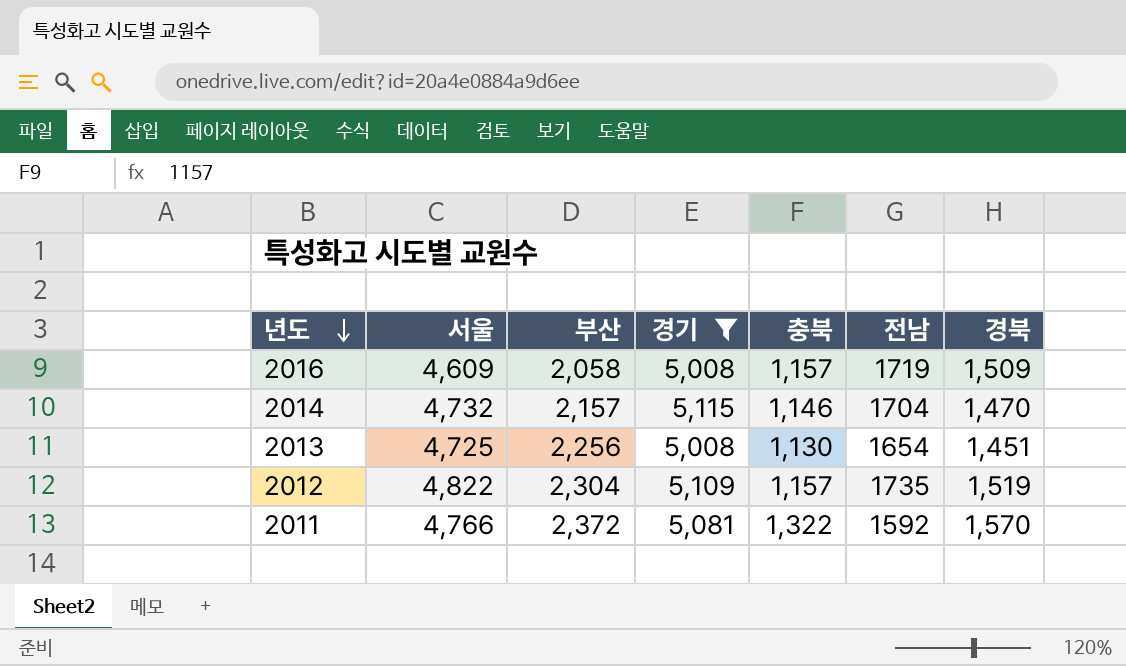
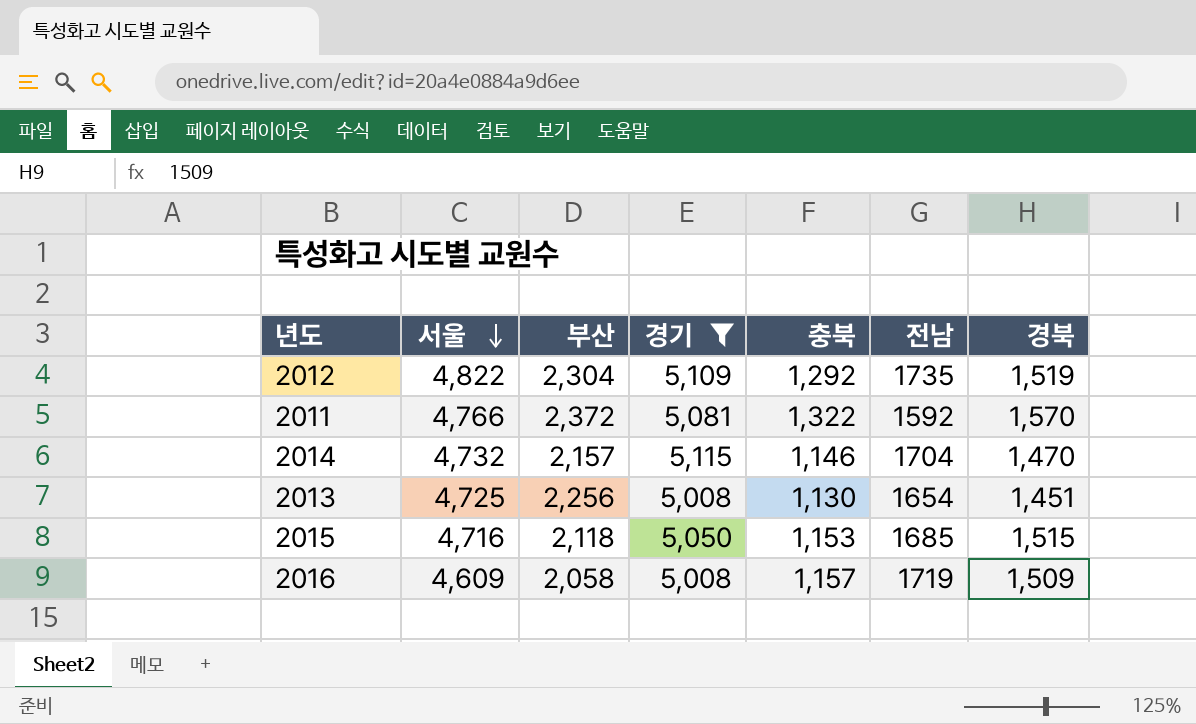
row order: 년도 descending -> 서울 descending
2012 | 충북: 1,157 -> 1,292
row 2015: none -> 4,716 | 2,118 | 5,050 | 1,153 | 1685 | 1,515

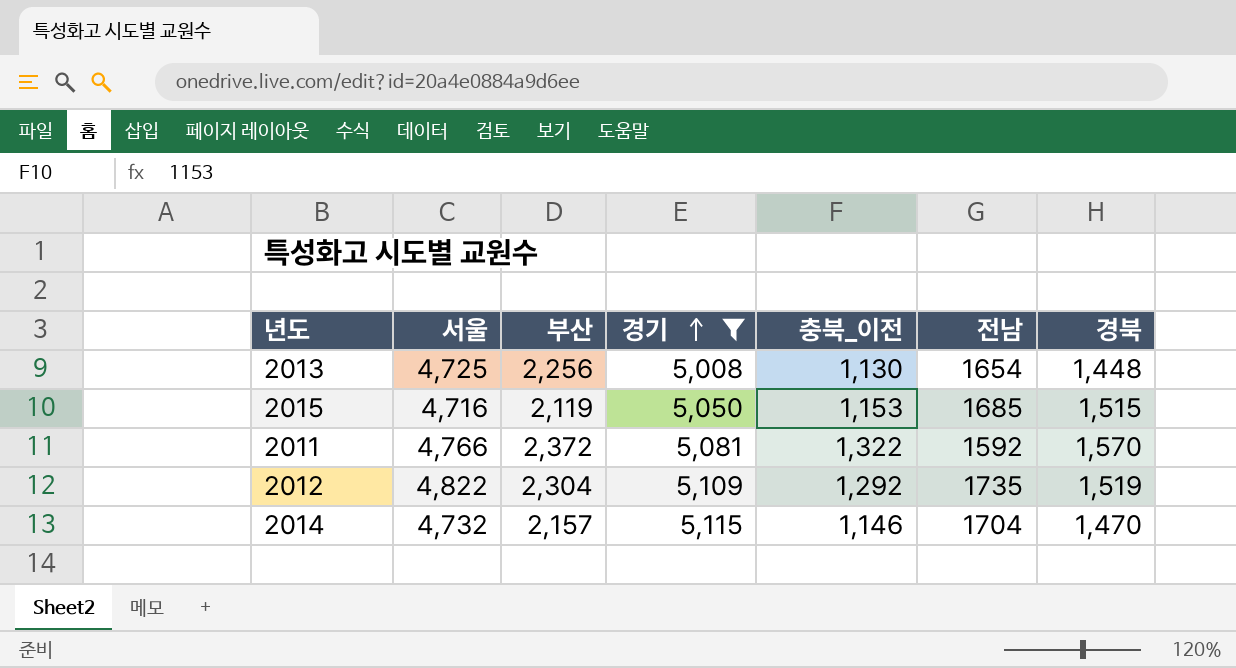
row order: 서울 descending -> 경기 ascending
column name: 충북 -> 충북_이전
row 2016: 4,609 | 2,058 | 5,008 | 1,157 | 1719 | 1,509 -> none
2013 | 경북: 1,451 -> 1,448
2015 | 부산: 2,118 -> 2,119

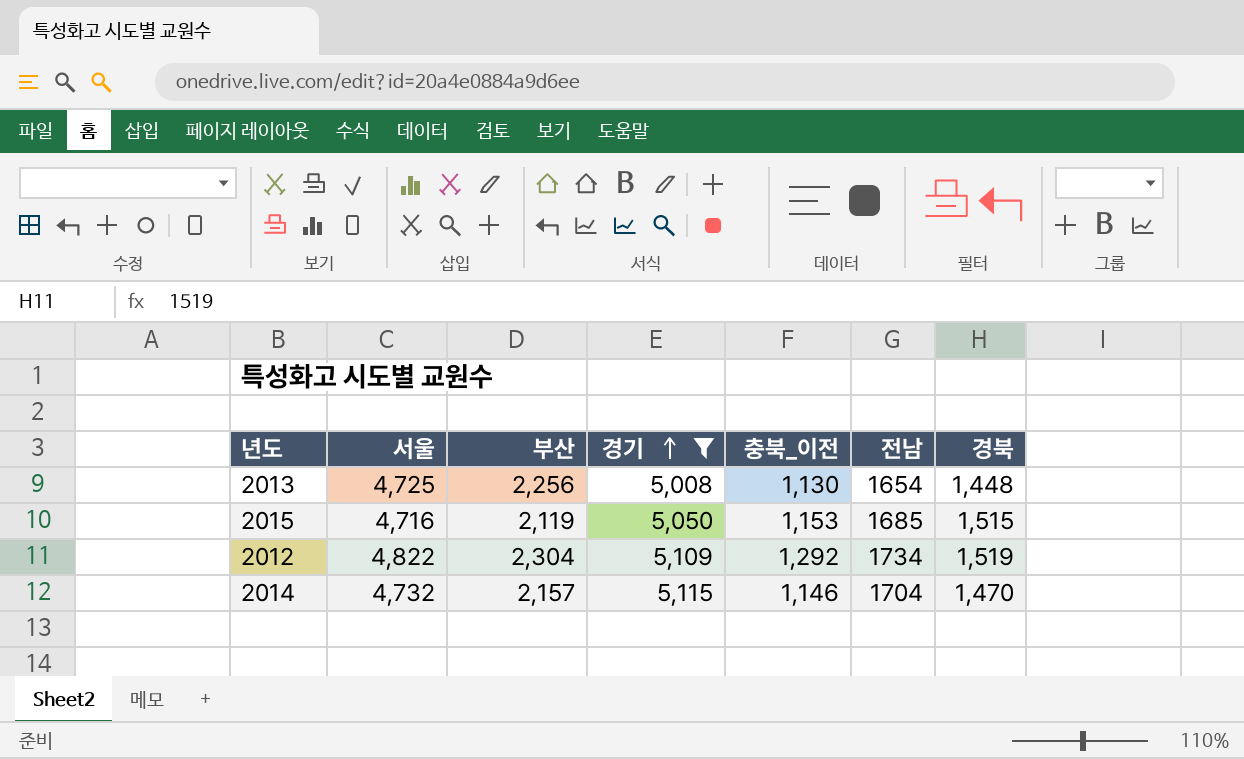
row 2011: 4,766 | 2,372 | 5,081 | 1,322 | 1592 | 1,570 -> none
2012 | 전남: 1735 -> 1734

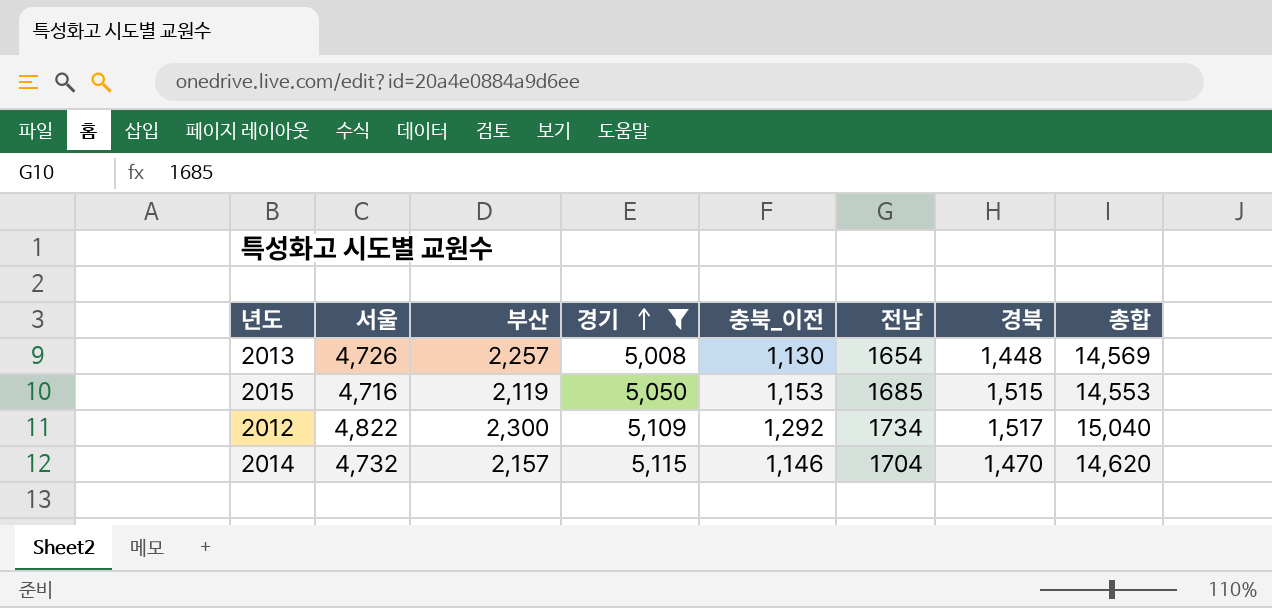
column 총합 | formula: none -> [서울] + [부산] + [경기] + [충북_이전] + [경북]
2013 | 서울: 4,725 -> 4,726
2013 | 부산: 2,256 -> 2,257
2012 | 부산: 2,304 -> 2,300
2012 | 경북: 1,519 -> 1,517

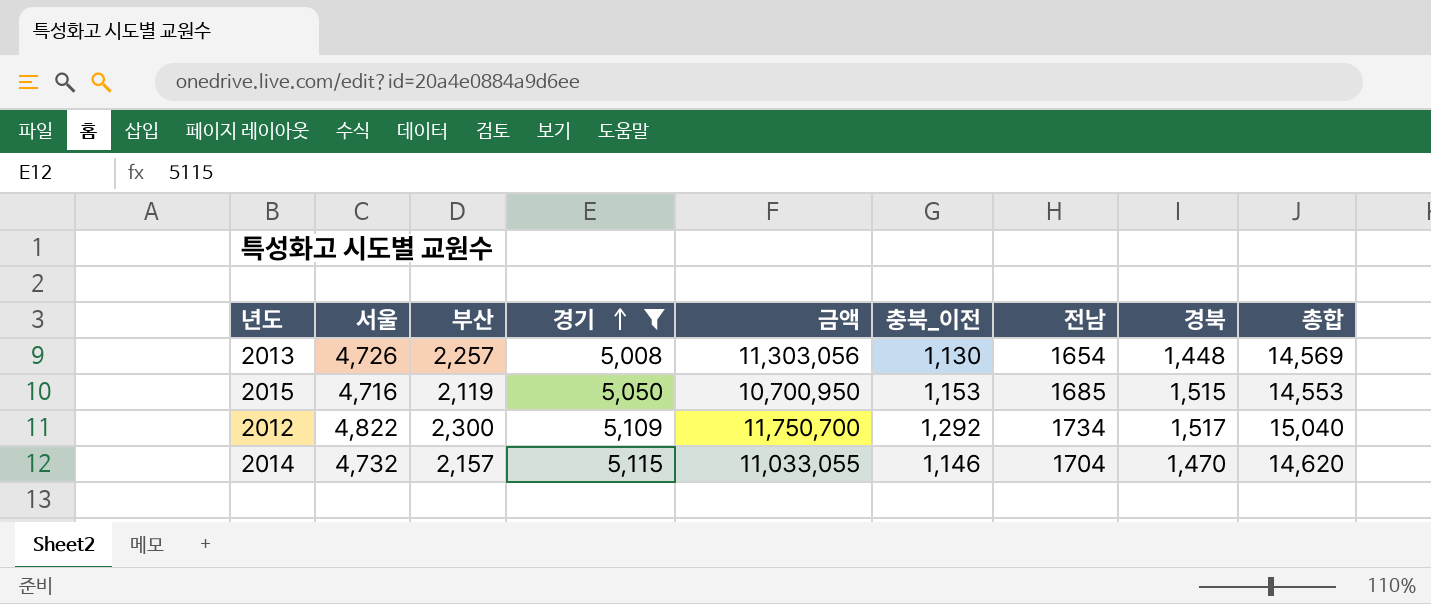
column 금액 | formula: none -> [부산] * [경기]

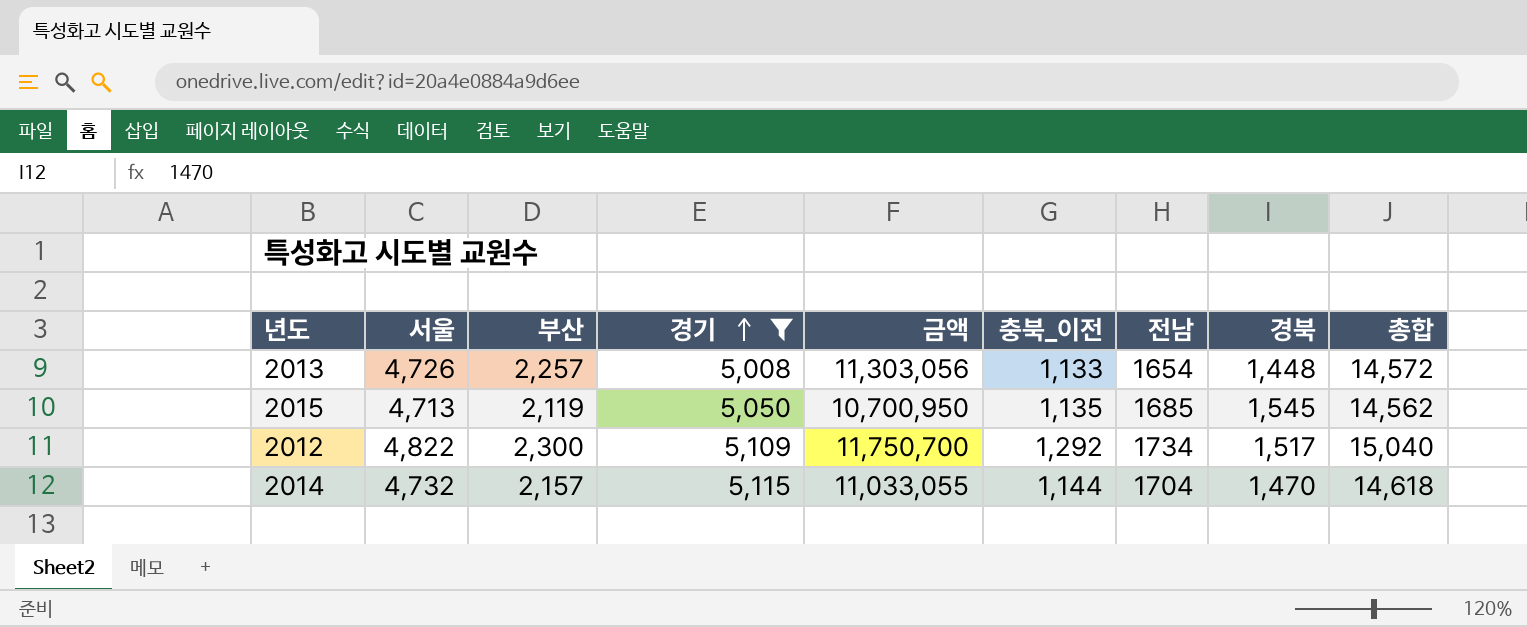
2013 | 충북_이전: 1,130 -> 1,133
2013 | 총합: 14,569 -> 14,572
2015 | 서울: 4,716 -> 4,713
2015 | 충북_이전: 1,153 -> 1,135
2015 | 경북: 1,515 -> 1,545
2015 | 총합: 14,553 -> 14,562
2014 | 충북_이전: 1,146 -> 1,144
2014 | 총합: 14,620 -> 14,618

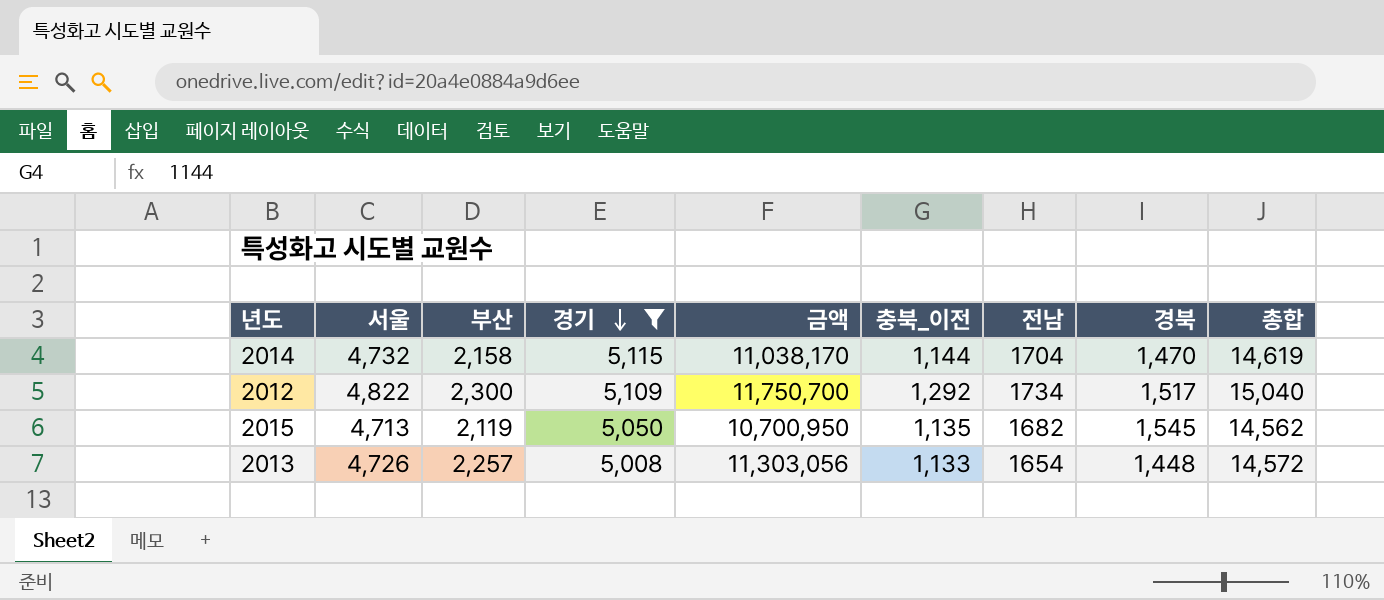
row order: 경기 ascending -> 경기 descending
2014 | 부산: 2,157 -> 2,158
2014 | 금액: 11,033,055 -> 11,038,170
2014 | 총합: 14,618 -> 14,619
2015 | 전남: 1685 -> 1682

